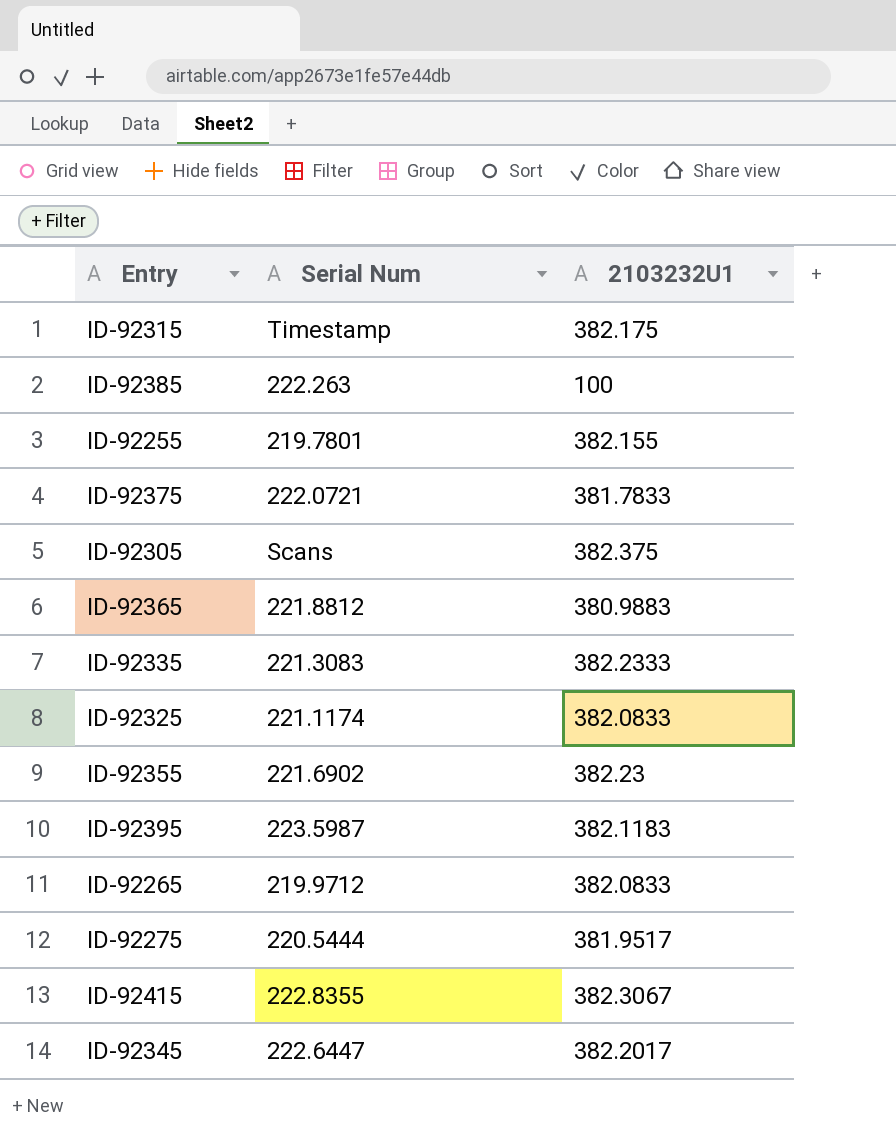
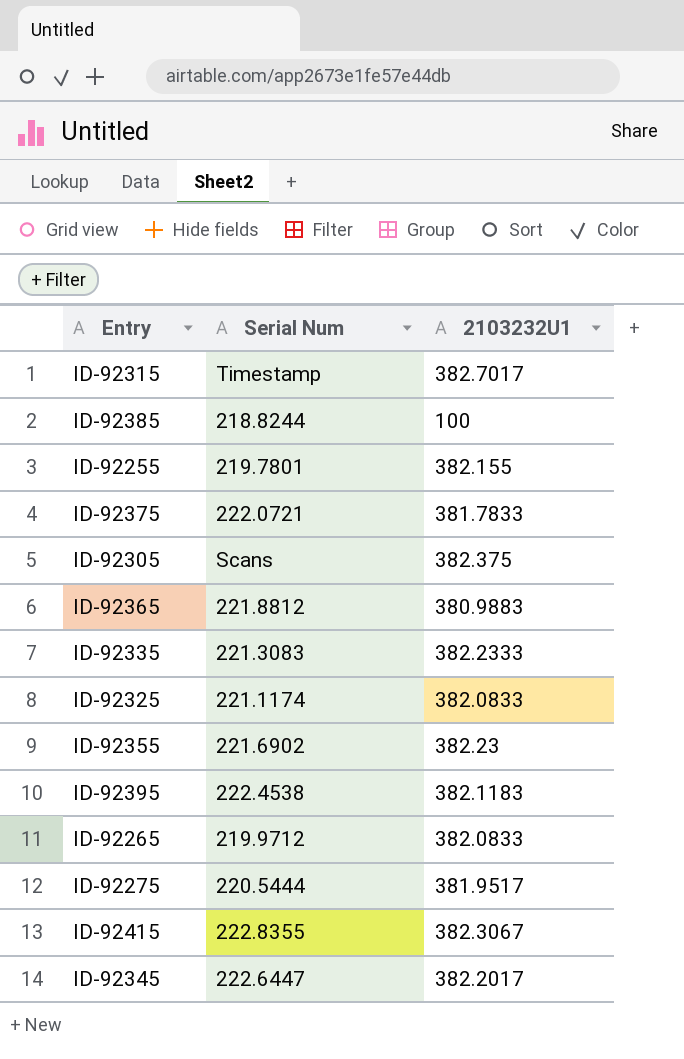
ID-92315 | 2103232U1: 382.175 -> 382.7017
ID-92385 | Serial Num: 222.263 -> 218.8244
ID-92395 | Serial Num: 223.5987 -> 222.4538

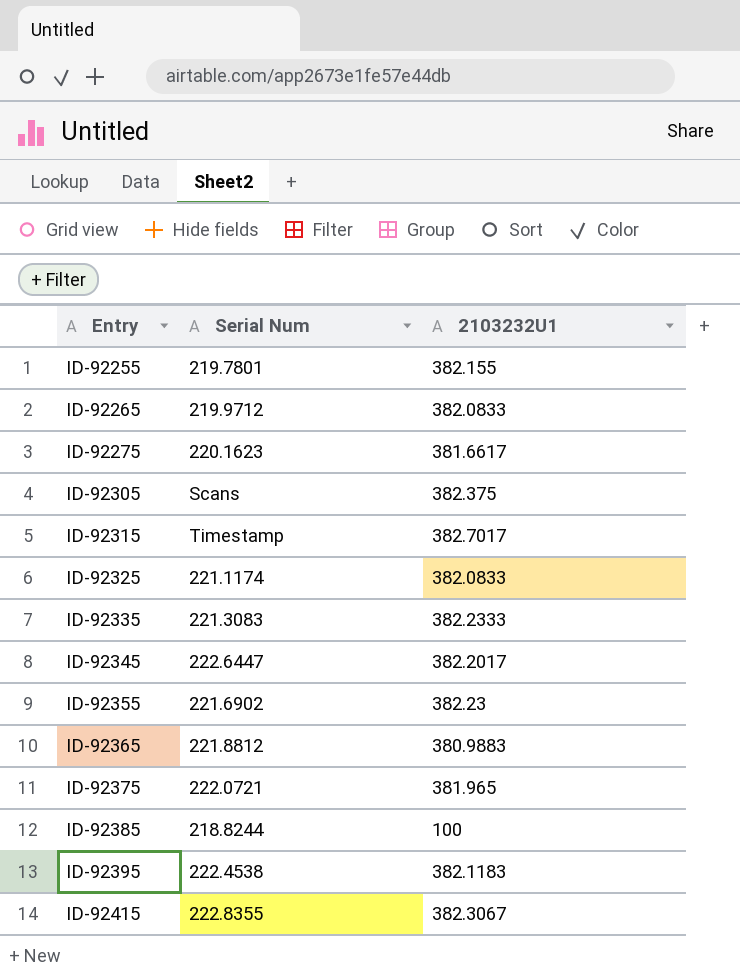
row order: none -> Entry ascending
ID-92275 | Serial Num: 220.5444 -> 220.1623
ID-92275 | 2103232U1: 381.9517 -> 381.6617
ID-92375 | 2103232U1: 381.7833 -> 381.965

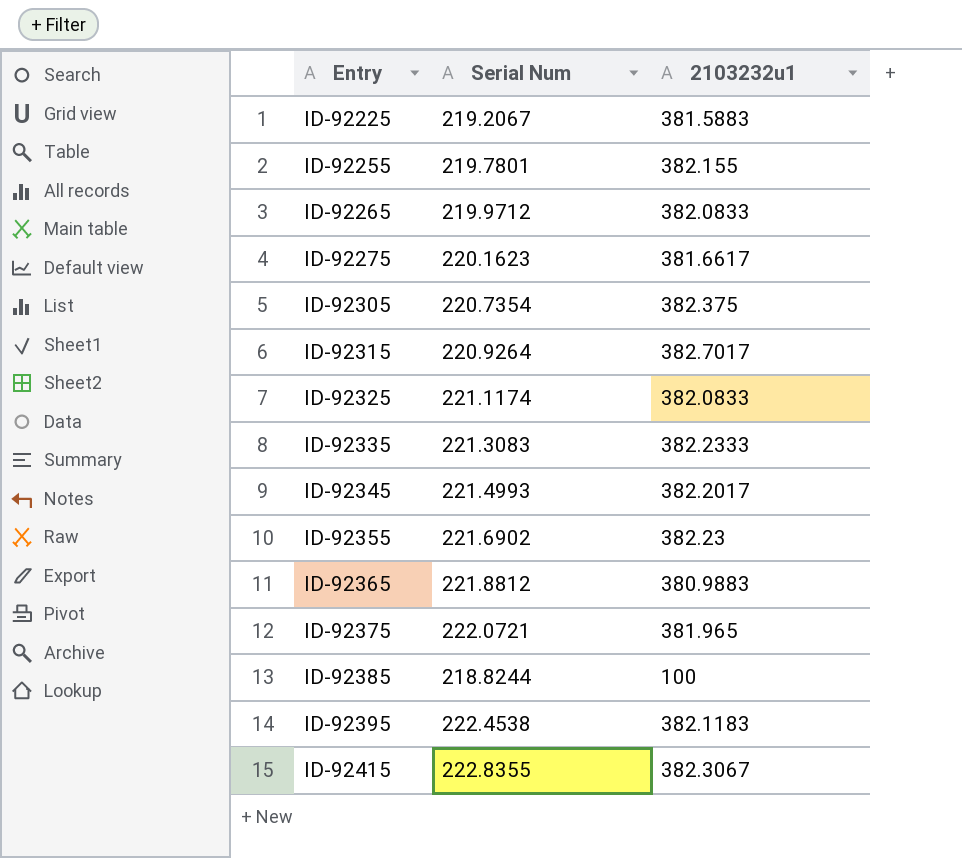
column name: 2103232U1 -> 2103232u1
row ID-92225: none -> 219.2067 | 381.5883
ID-92305 | Serial Num: Scans -> 220.7354
ID-92315 | Serial Num: Timestamp -> 220.9264
ID-92345 | Serial Num: 222.6447 -> 221.4993

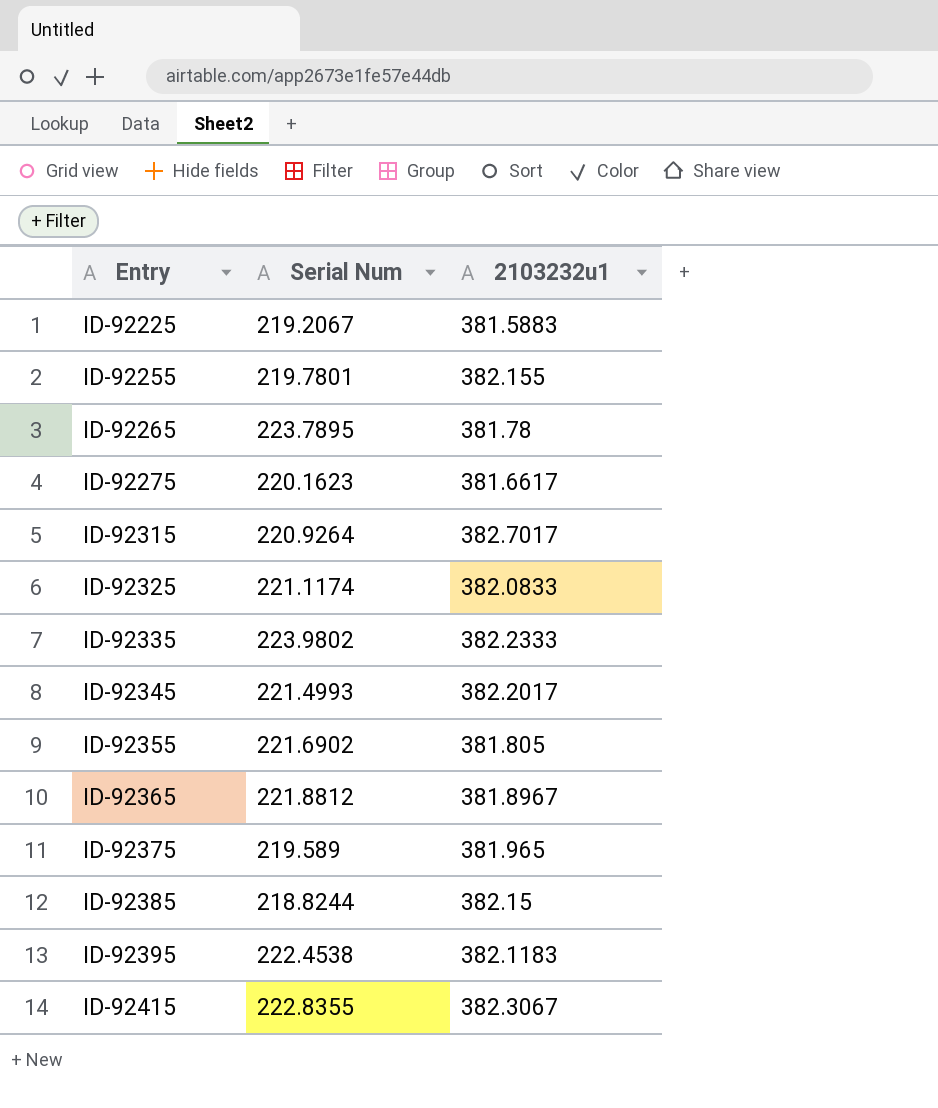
row ID-92305: 220.7354 | 382.375 -> none
ID-92265 | Serial Num: 219.9712 -> 223.7895
ID-92265 | 2103232u1: 382.0833 -> 381.78
ID-92335 | Serial Num: 221.3083 -> 223.9802
ID-92355 | 2103232u1: 382.23 -> 381.805
ID-92365 | 2103232u1: 380.9883 -> 381.8967
ID-92375 | Serial Num: 222.0721 -> 219.589
ID-92385 | 2103232u1: 100 -> 382.15

